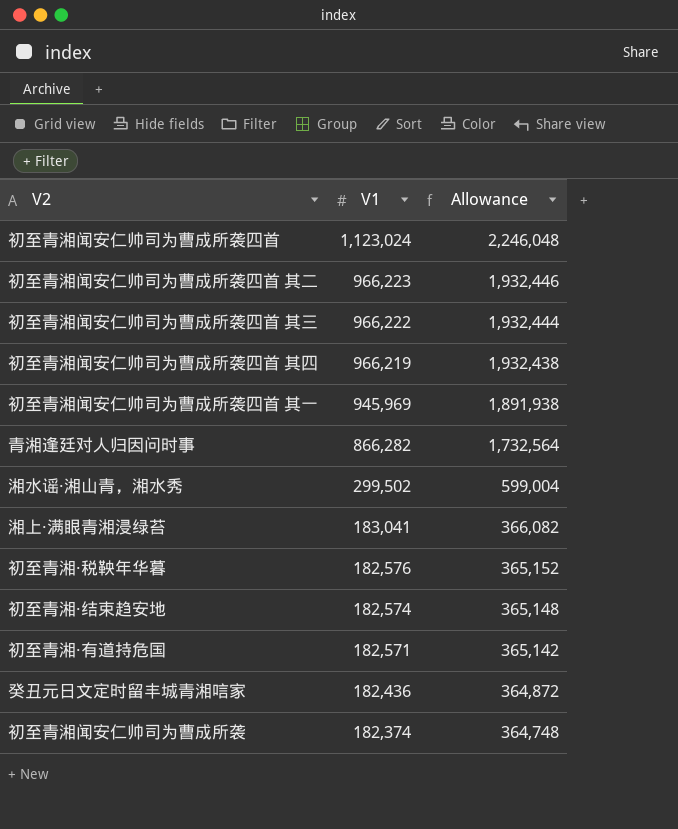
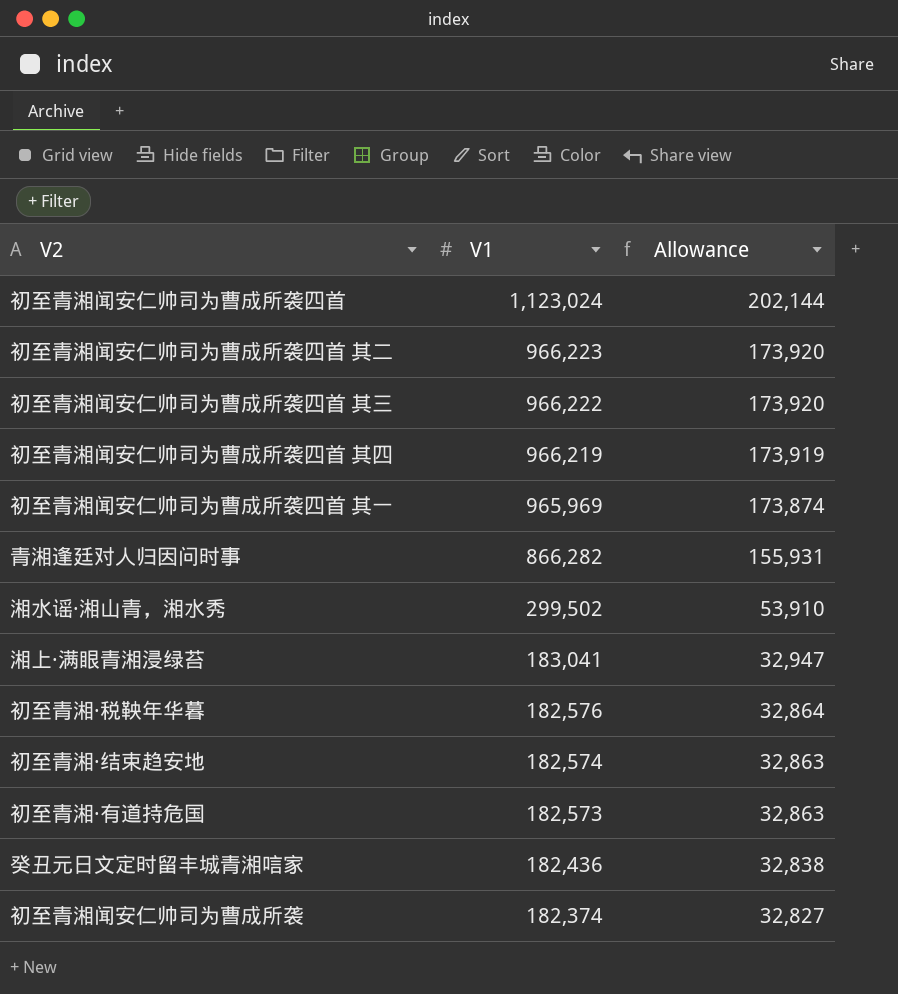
column Allowance | formula: [V1] * 2 -> [V1] * 0.18
初至青湘闻安仁帅司为曹成所袭四首 其一 | V1: 945,969 -> 965,969
初至青湘·有道持危国 | V1: 182,571 -> 182,573

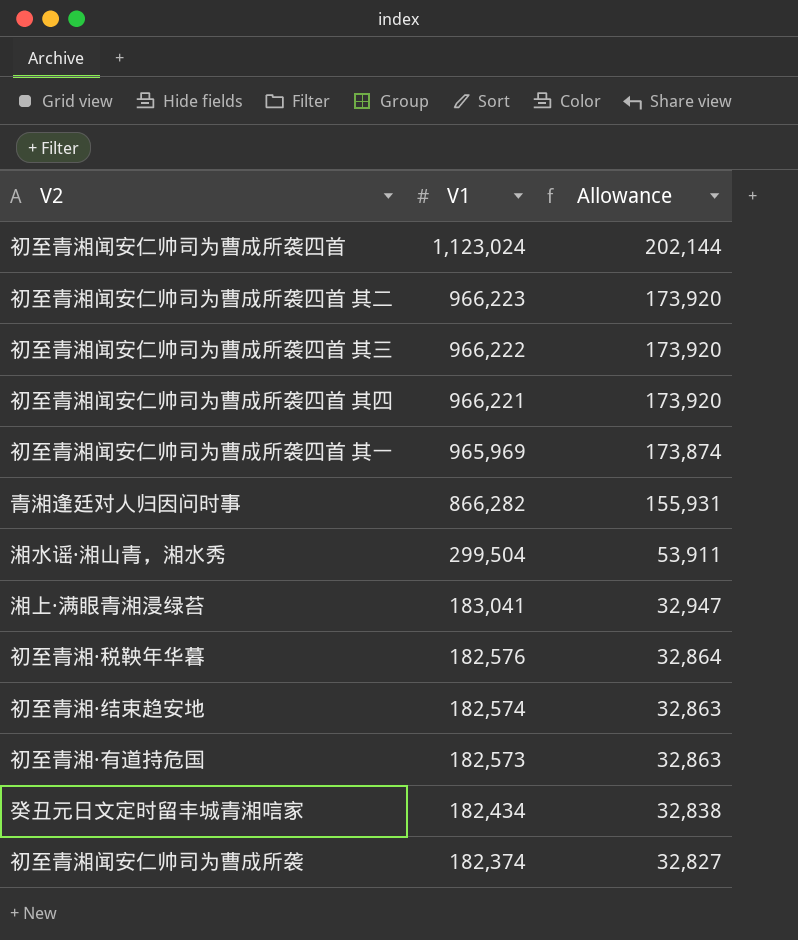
初至青湘闻安仁帅司为曹成所袭四首 其四 | V1: 966,219 -> 966,221
初至青湘闻安仁帅司为曹成所袭四首 其四 | Allowance: 173,919 -> 173,920
湘水谣·湘山青，湘水秀 | V1: 299,502 -> 299,504
湘水谣·湘山青，湘水秀 | Allowance: 53,910 -> 53,911
癸丑元日文定时留丰城青湘唁家 | V1: 182,436 -> 182,434

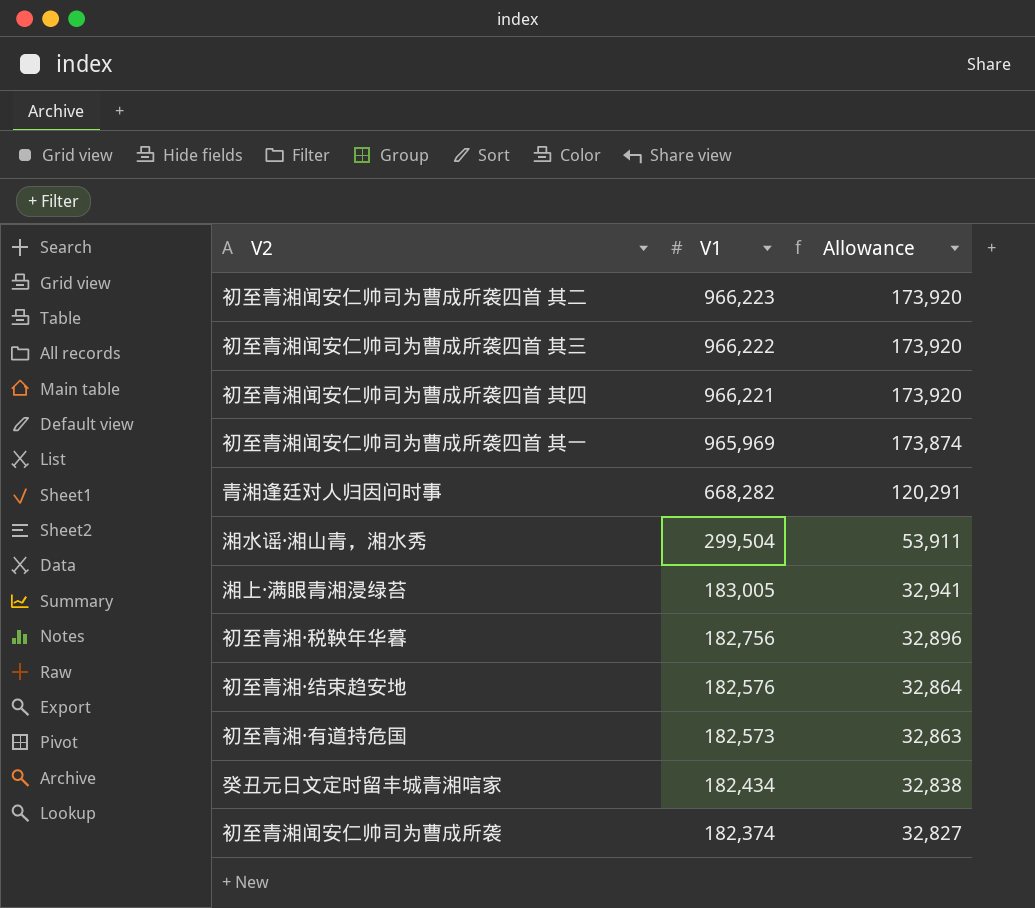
row 初至青湘闻安仁帅司为曹成所袭四首: 1,123,024 | 202,144 -> none
青湘逢廷对人归因问时事 | V1: 866,282 -> 668,282
青湘逢廷对人归因问时事 | Allowance: 155,931 -> 120,291
湘上·满眼青湘浸绿苔 | V1: 183,041 -> 183,005
湘上·满眼青湘浸绿苔 | Allowance: 32,947 -> 32,941
初至青湘·税鞅年华暮 | V1: 182,576 -> 182,756
初至青湘·税鞅年华暮 | Allowance: 32,864 -> 32,896
初至青湘·结束趋安地 | V1: 182,574 -> 182,576
初至青湘·结束趋安地 | Allowance: 32,863 -> 32,864

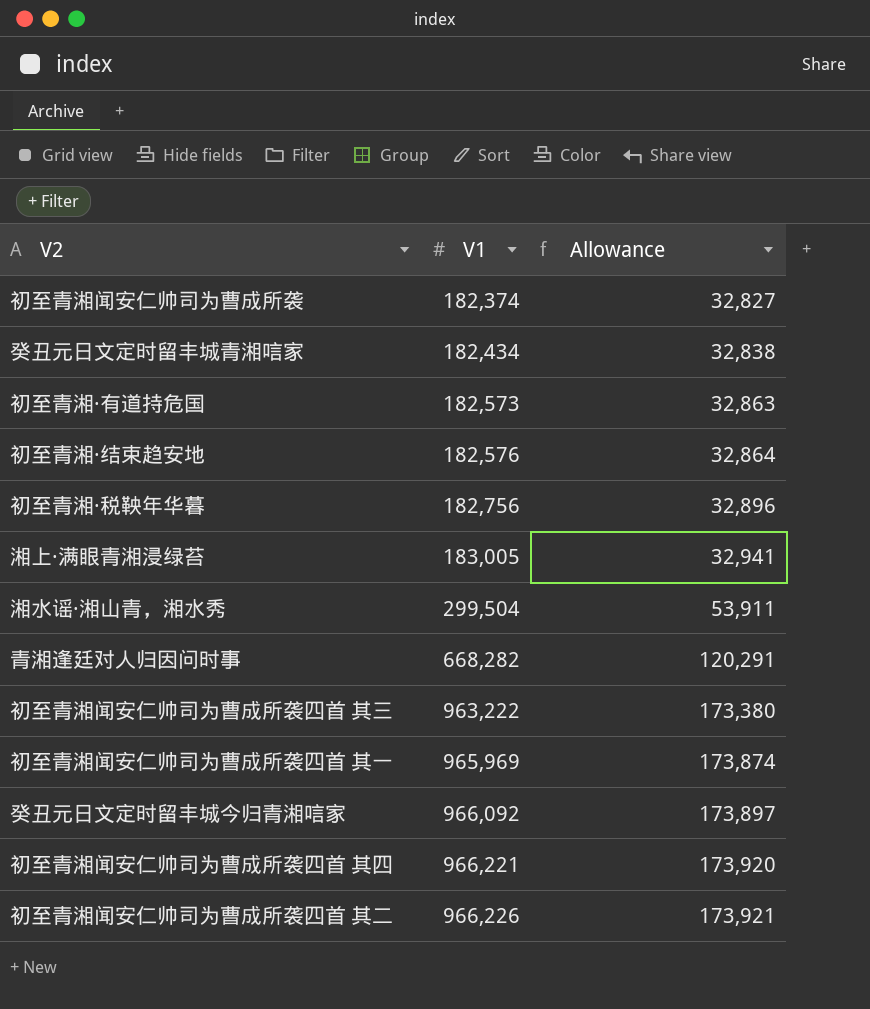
row order: V1 descending -> V1 ascending
初至青湘闻安仁帅司为曹成所袭四首 其三 | V1: 966,222 -> 963,222
初至青湘闻安仁帅司为曹成所袭四首 其三 | Allowance: 173,920 -> 173,380
row 癸丑元日文定时留丰城今归青湘唁家: none -> 966,092 | 173,897
初至青湘闻安仁帅司为曹成所袭四首 其二 | V1: 966,223 -> 966,226
初至青湘闻安仁帅司为曹成所袭四首 其二 | Allowance: 173,920 -> 173,921

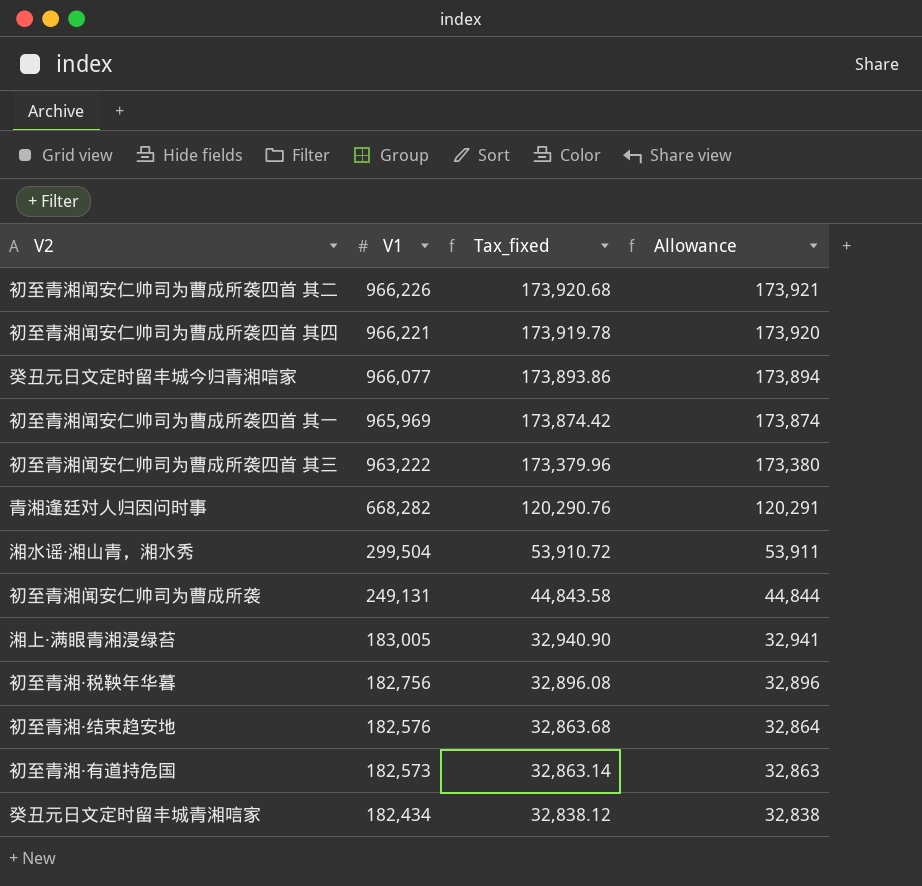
row order: V1 ascending -> V1 descending
column Tax_fixed | formula: none -> [V1] * 0.18
癸丑元日文定时留丰城今归青湘唁家 | V1: 966,092 -> 966,077
癸丑元日文定时留丰城今归青湘唁家 | Allowance: 173,897 -> 173,894
初至青湘闻安仁帅司为曹成所袭 | V1: 182,374 -> 249,131
初至青湘闻安仁帅司为曹成所袭 | Allowance: 32,827 -> 44,844

